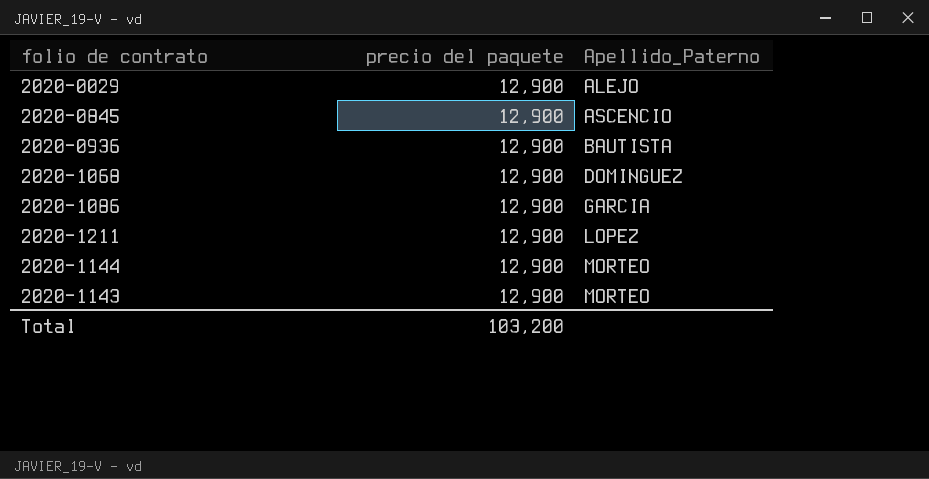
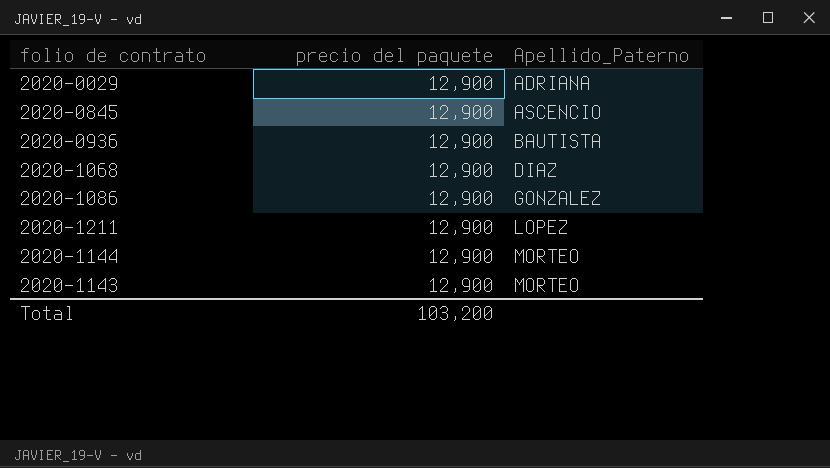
2020-0029 | Apellido_Paterno: ALEJO -> ADRIANA
2020-1068 | Apellido_Paterno: DOMINGUEZ -> DIAZ
2020-1086 | Apellido_Paterno: GARCIA -> GONZALEZ

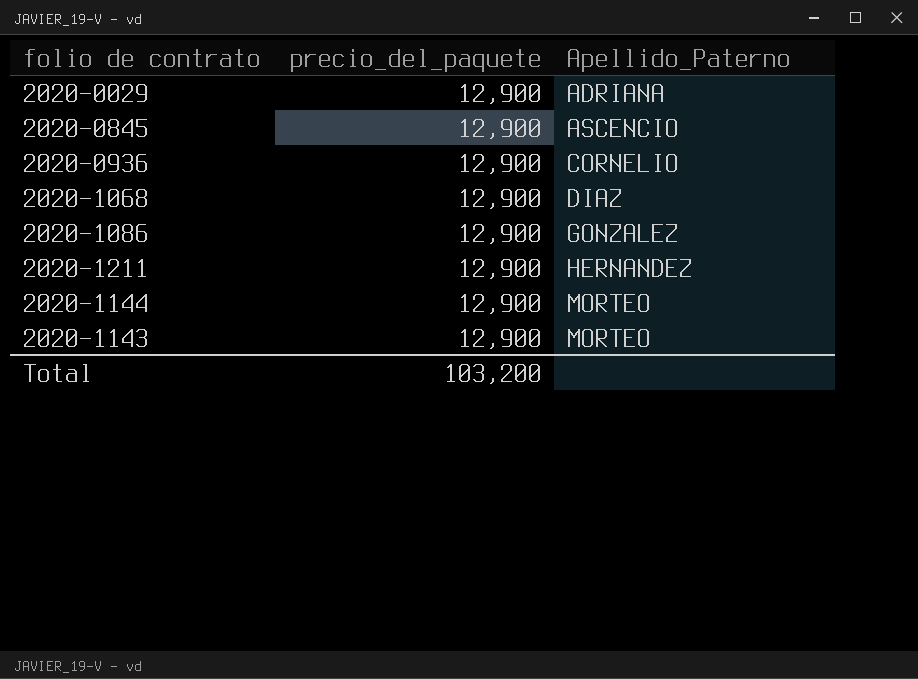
column name: precio del paquete -> precio_del_paquete
2020-0936 | Apellido_Paterno: BAUTISTA -> CORNELIO
2020-1211 | Apellido_Paterno: LOPEZ -> HERNANDEZ

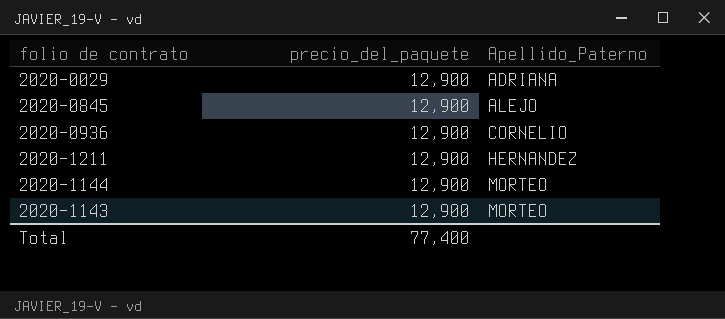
row 2020-1068: 12,900 | DIAZ -> none
row 2020-1086: 12,900 | GONZALEZ -> none
2020-0845 | Apellido_Paterno: ASCENCIO -> ALEJO
Total | precio_del_paquete: 103,200 -> 77,400

